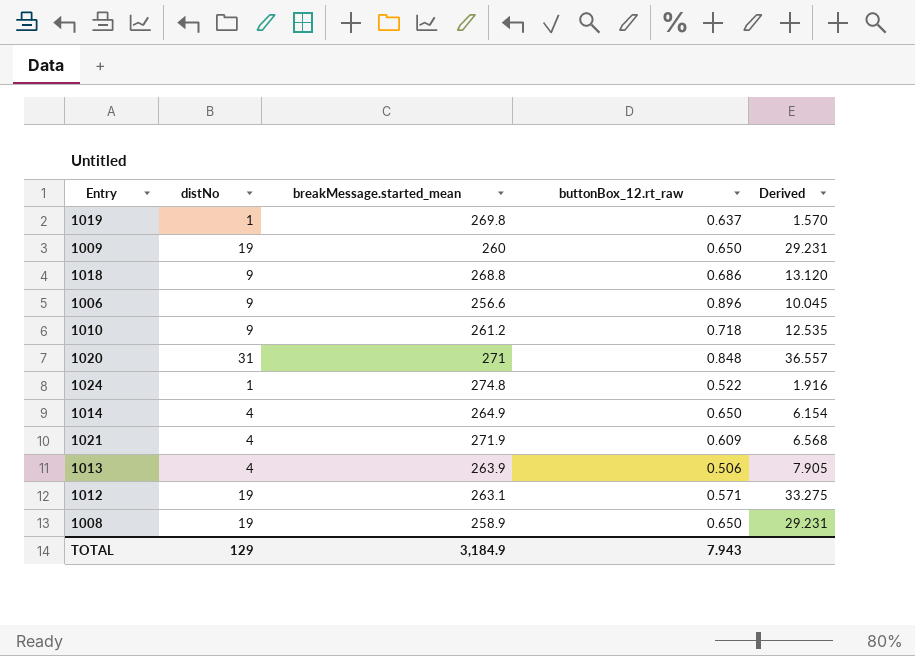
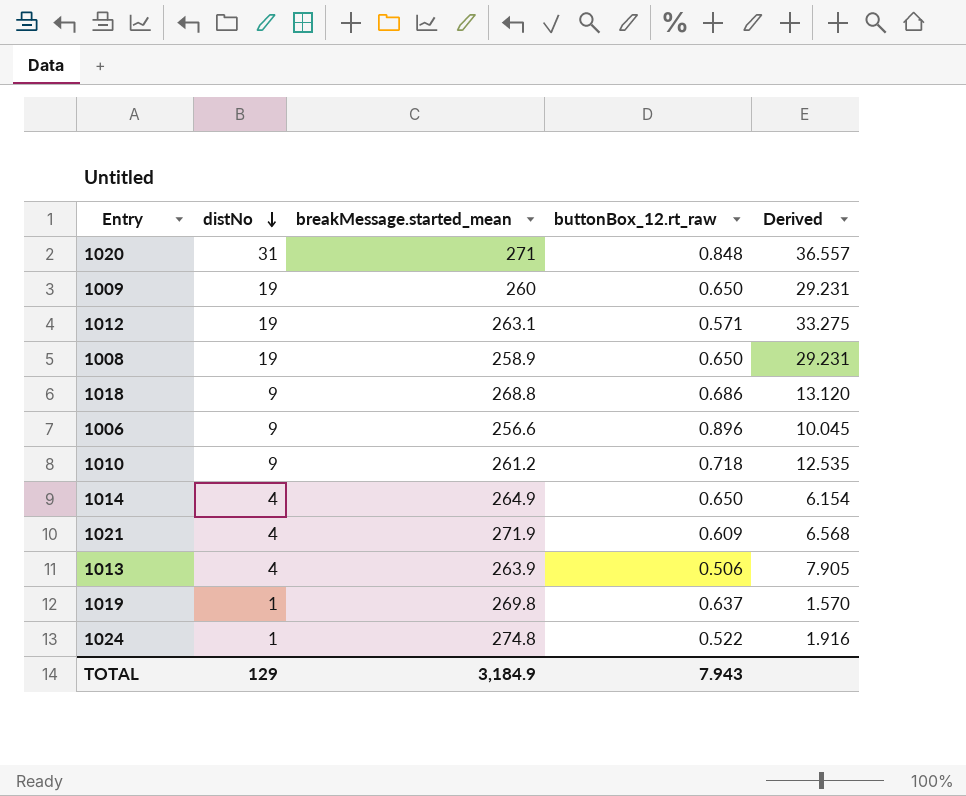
row order: none -> distNo descending

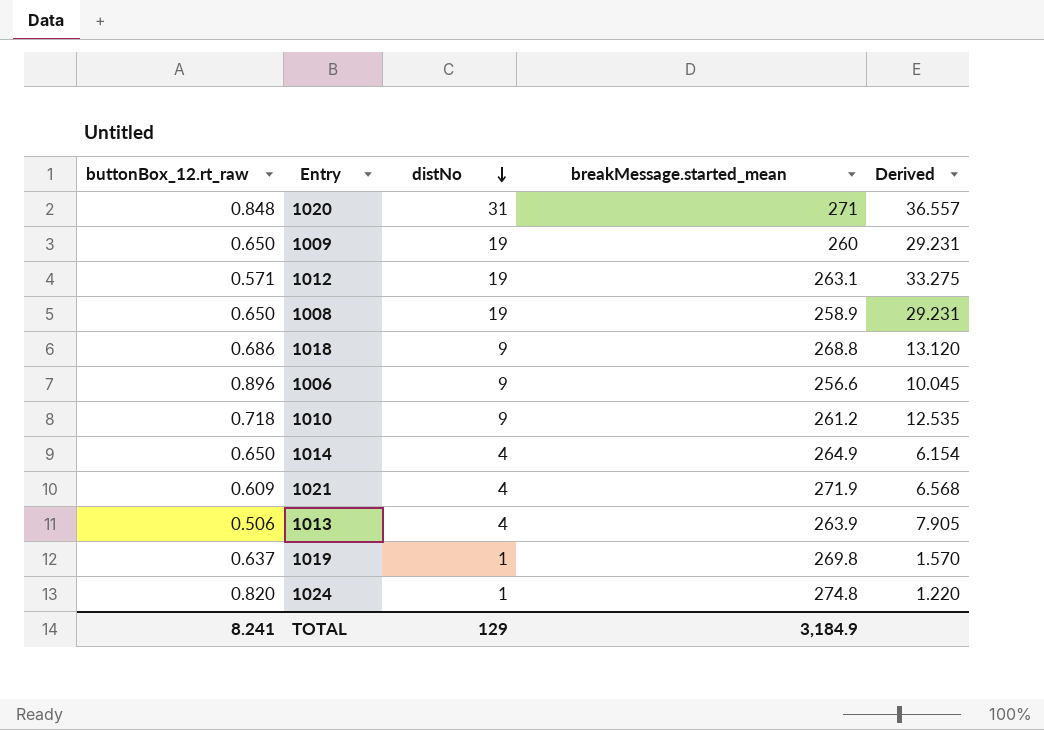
column buttonBox_12.rt_raw | position: 4 -> 1
1024 | buttonBox_12.rt_raw: 0.522 -> 0.820
1024 | Derived: 1.916 -> 1.220
TOTAL | buttonBox_12.rt_raw: 7.943 -> 8.241

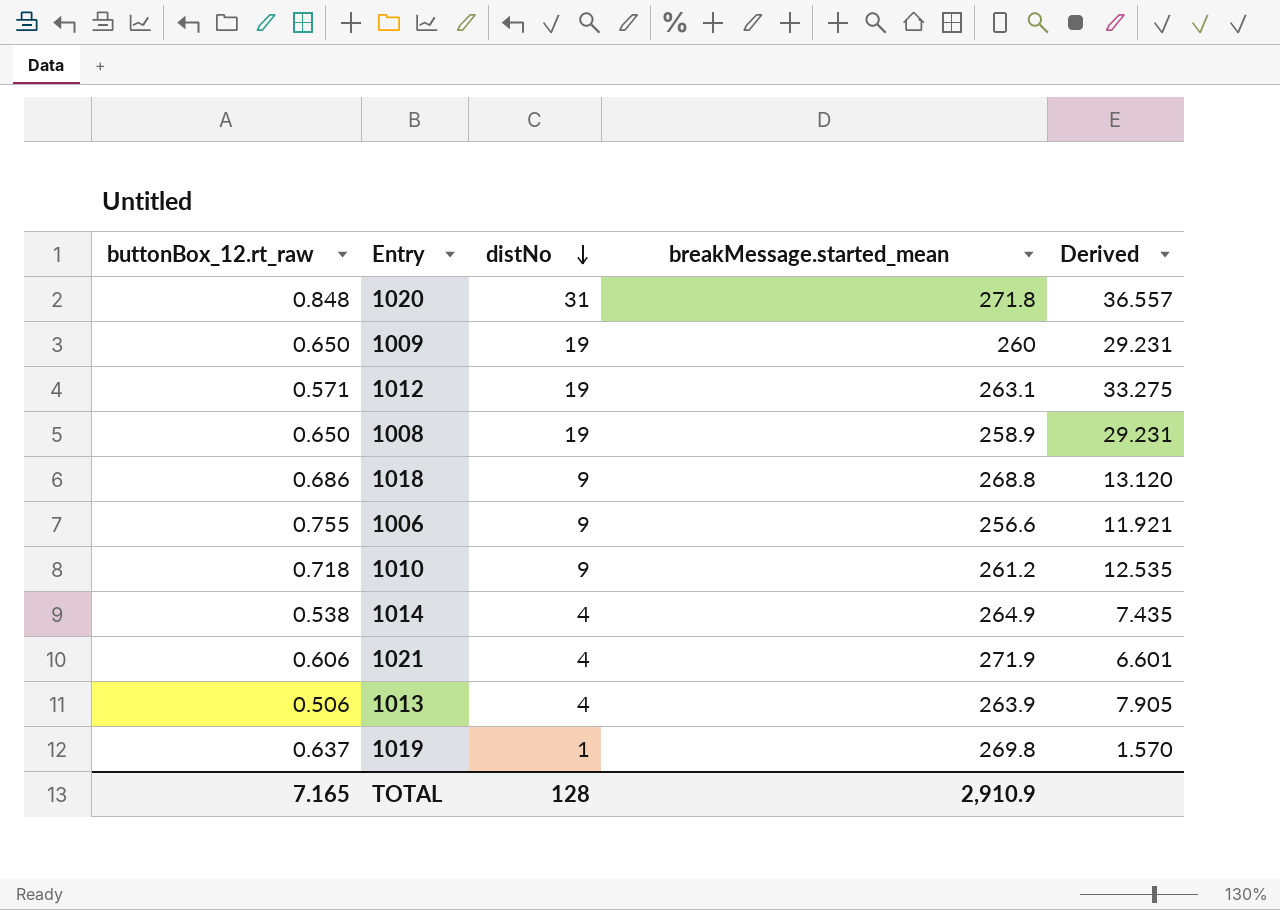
row 1024: 0.820 | 1 | 274.8 | 1.220 -> none
1020 | breakMessage.started_mean: 271 -> 271.8
1006 | buttonBox_12.rt_raw: 0.896 -> 0.755
1006 | Derived: 10.045 -> 11.921
1014 | buttonBox_12.rt_raw: 0.650 -> 0.538
1014 | Derived: 6.154 -> 7.435
1021 | buttonBox_12.rt_raw: 0.609 -> 0.606
1021 | Derived: 6.568 -> 6.601
TOTAL | buttonBox_12.rt_raw: 8.241 -> 7.165
TOTAL | distNo: 129 -> 128
TOTAL | breakMessage.started_mean: 3,184.9 -> 2,910.9

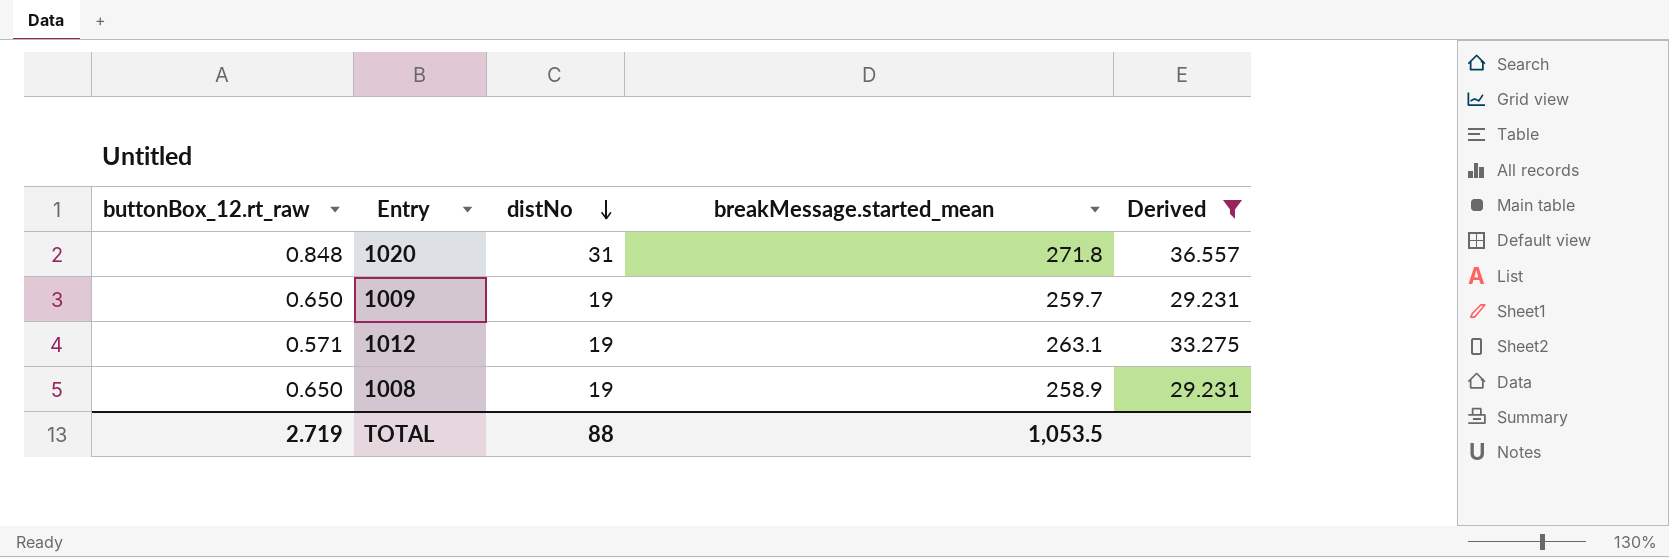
filter: none -> Derived >= 29.231
1009 | breakMessage.started_mean: 260 -> 259.7
TOTAL | buttonBox_12.rt_raw: 7.165 -> 2.719
TOTAL | distNo: 128 -> 88
TOTAL | breakMessage.started_mean: 2,910.9 -> 1,053.5

